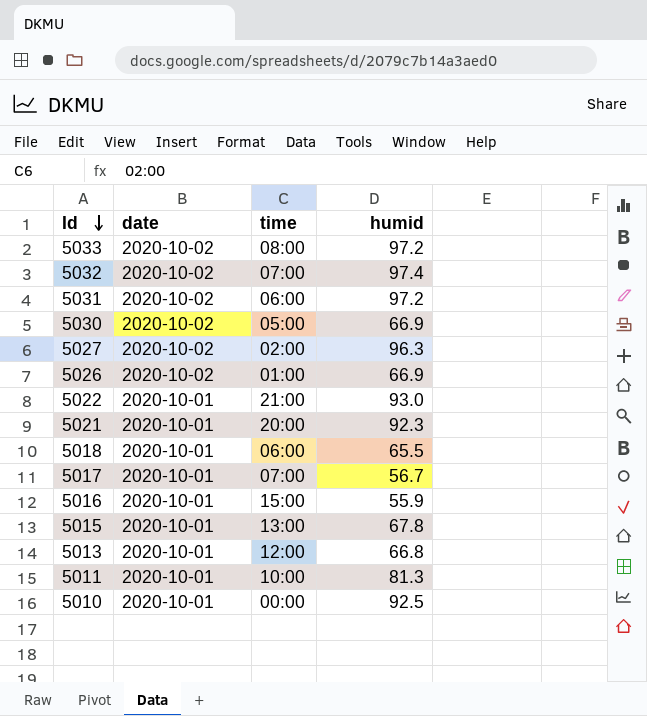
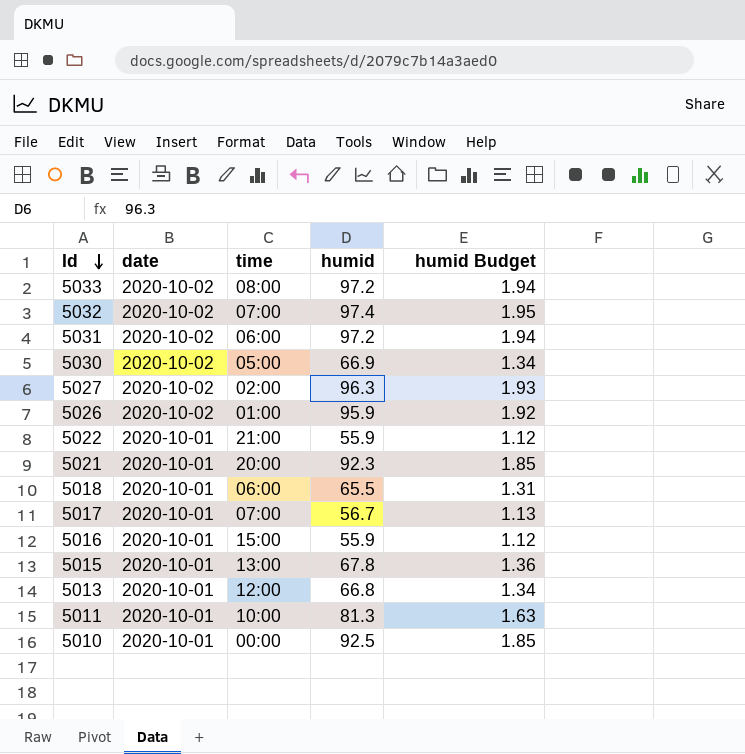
column humid Budget | formula: none -> [humid] * 0.02
5026 | humid: 66.9 -> 95.9
5022 | humid: 93.0 -> 55.9

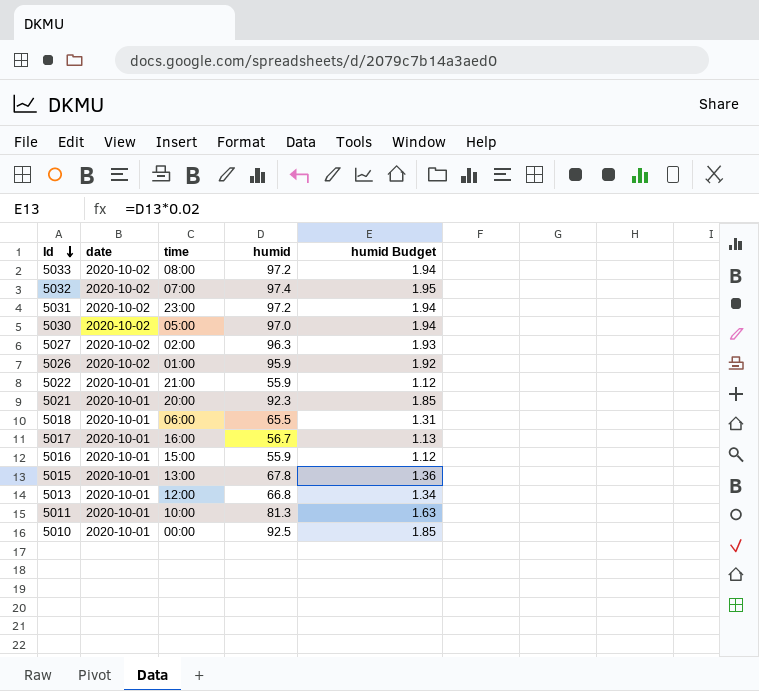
5031 | time: 06:00 -> 23:00
5030 | humid: 66.9 -> 97.0
5030 | humid Budget: 1.34 -> 1.94
5017 | time: 07:00 -> 16:00

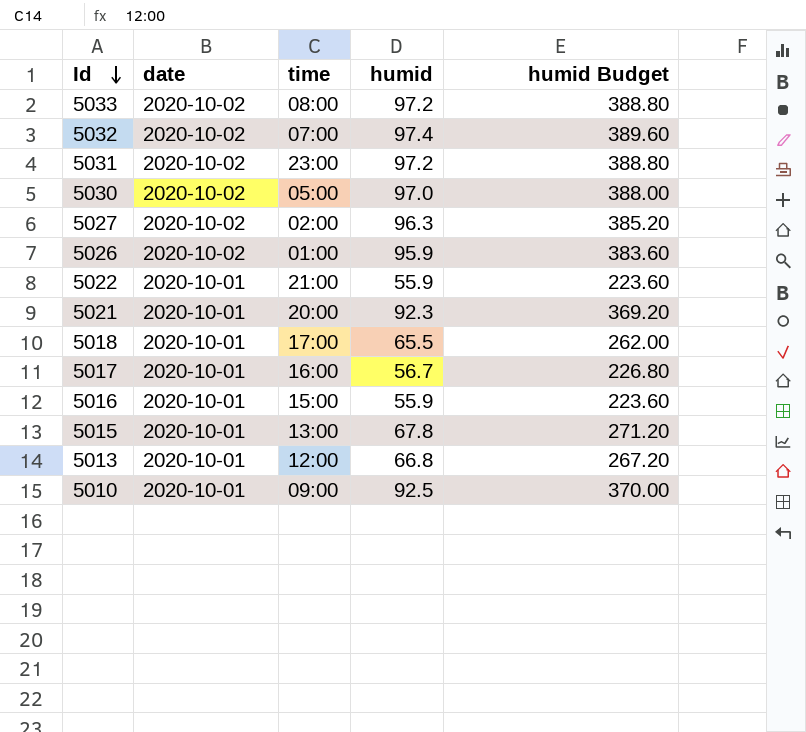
column humid Budget | formula: [humid] * 0.02 -> [humid] * 4
row 5011: 2020-10-01 | 10:00 | 81.3 | 1.63 -> none
5018 | time: 06:00 -> 17:00
5010 | time: 00:00 -> 09:00

